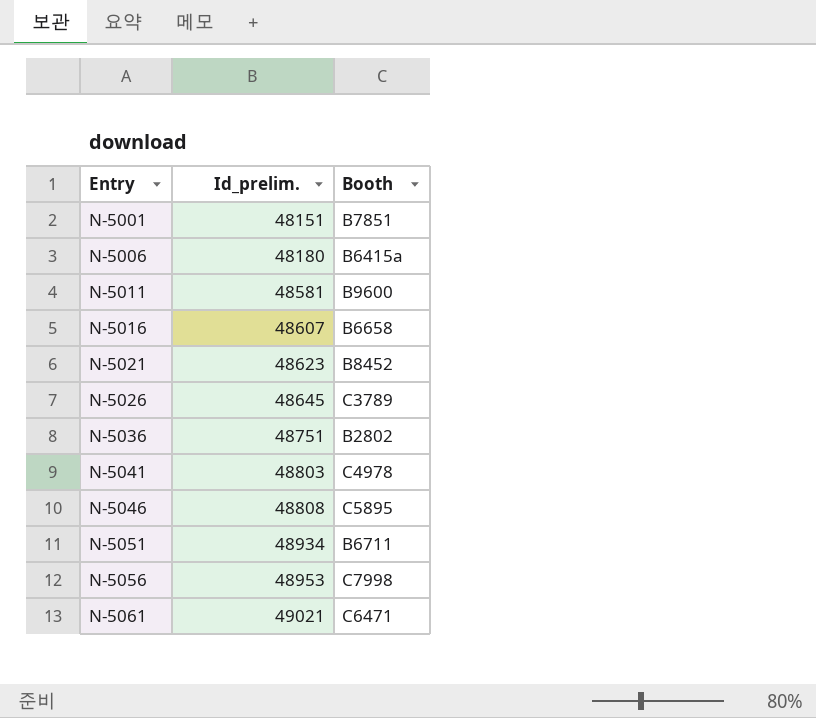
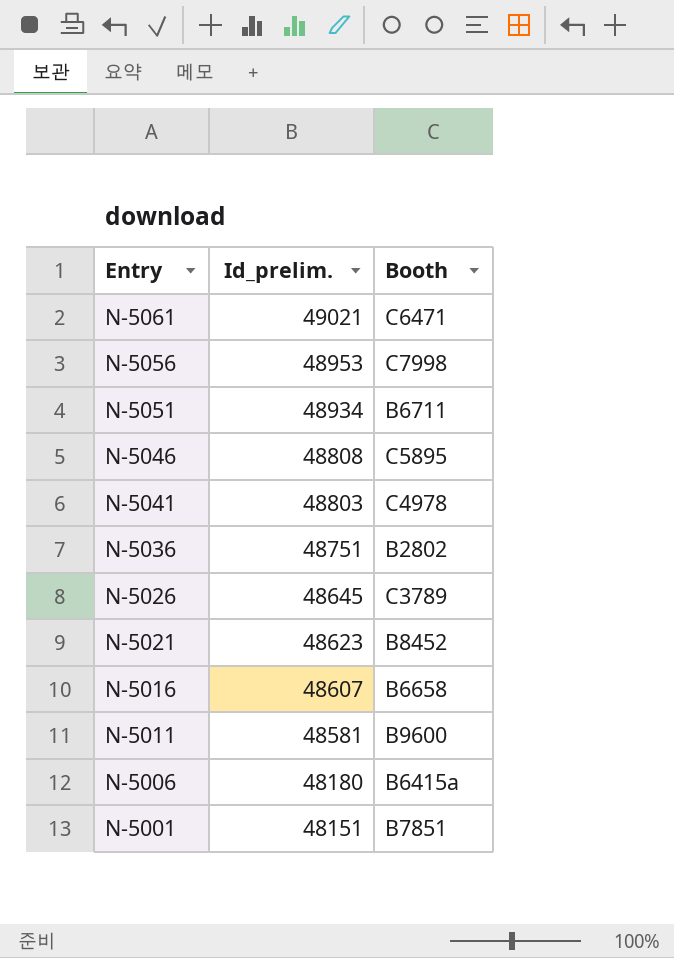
row order: Entry ascending -> Entry descending

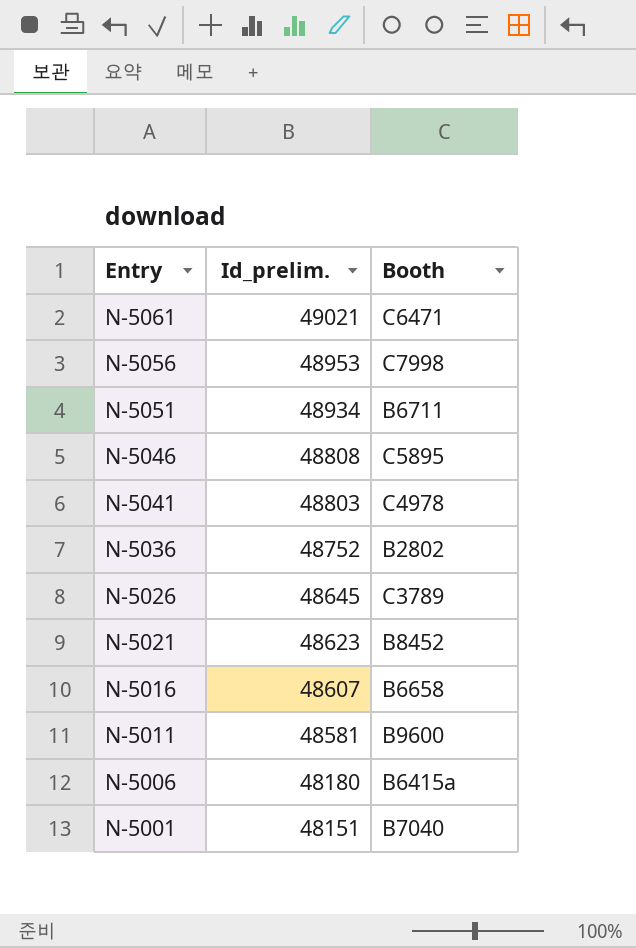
N-5036 | Id_prelim.: 48751 -> 48752
N-5001 | Booth: B7851 -> B7040

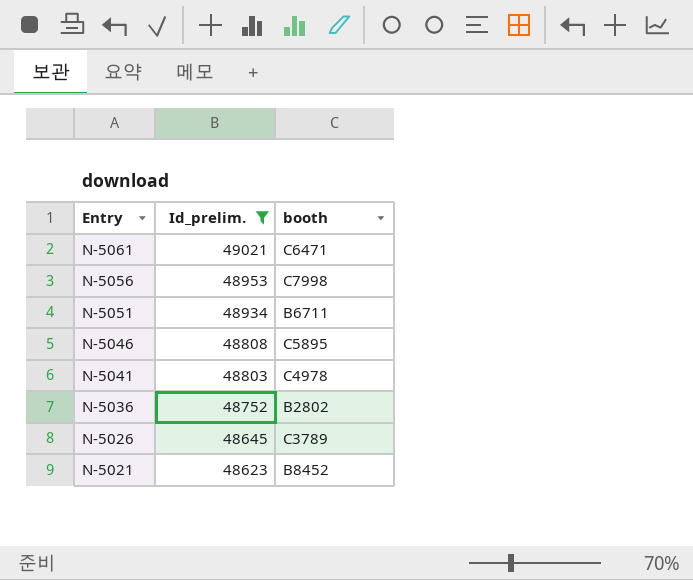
filter: none -> Id_prelim. >= 48623
column name: Booth -> booth

